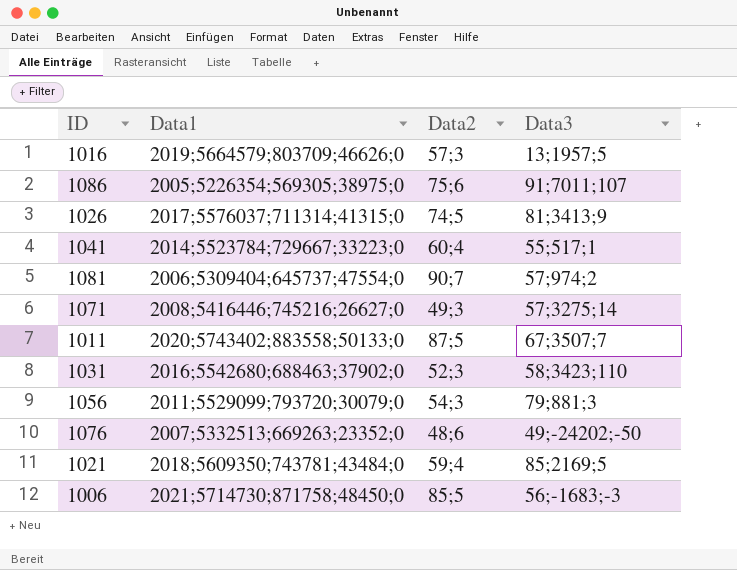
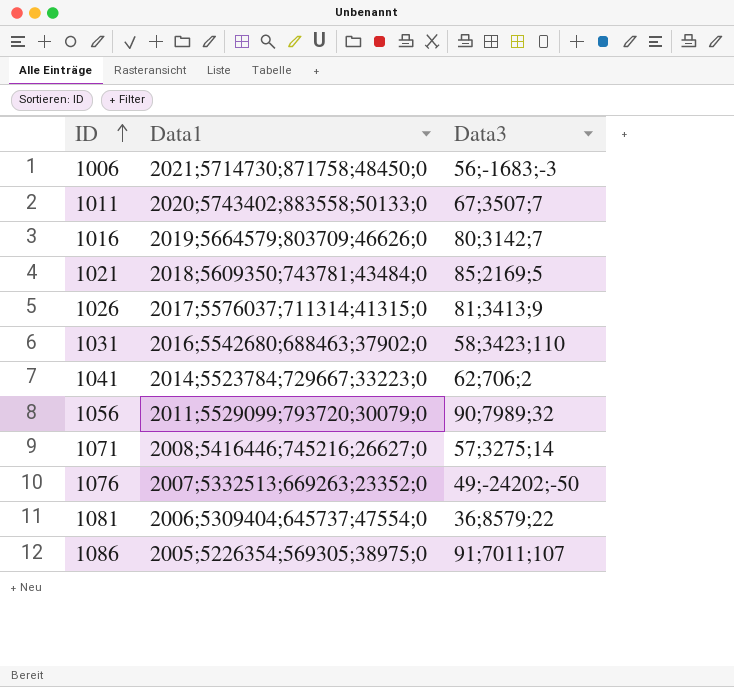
row order: none -> ID ascending
column Data2 | position: 3 -> none
1016 | Data3: 13;1957;5 -> 80;3142;7
1041 | Data3: 55;517;1 -> 62;706;2
1056 | Data3: 79;881;3 -> 90;7989;32
1081 | Data3: 57;974;2 -> 36;8579;22

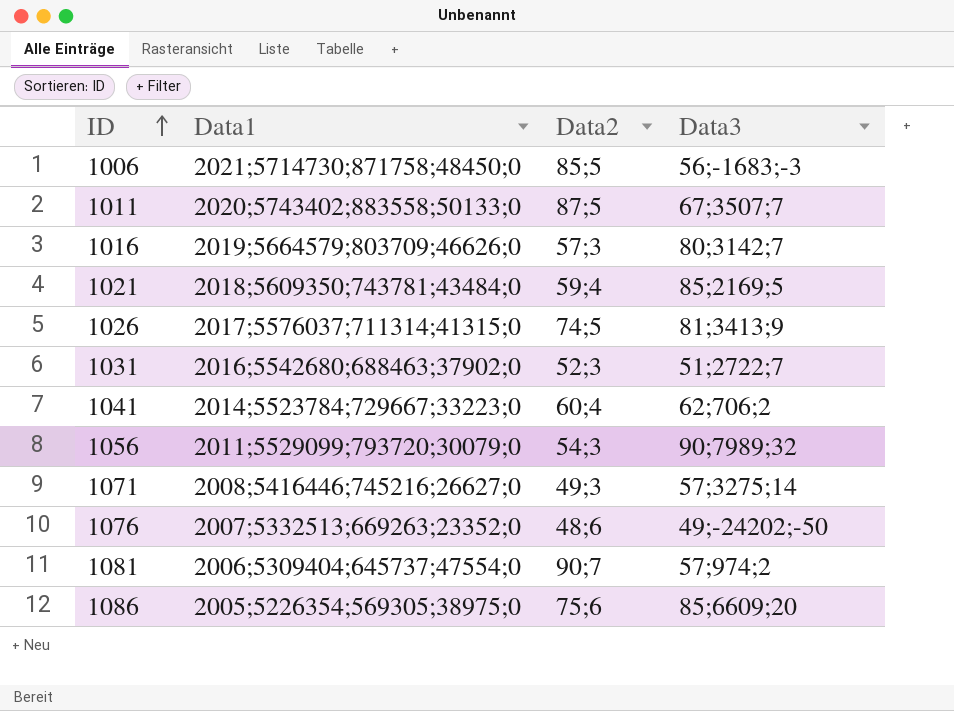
column Data2 | position: none -> 3
1031 | Data3: 58;3423;110 -> 51;2722;7
1081 | Data3: 36;8579;22 -> 57;974;2
1086 | Data3: 91;7011;107 -> 85;6609;20

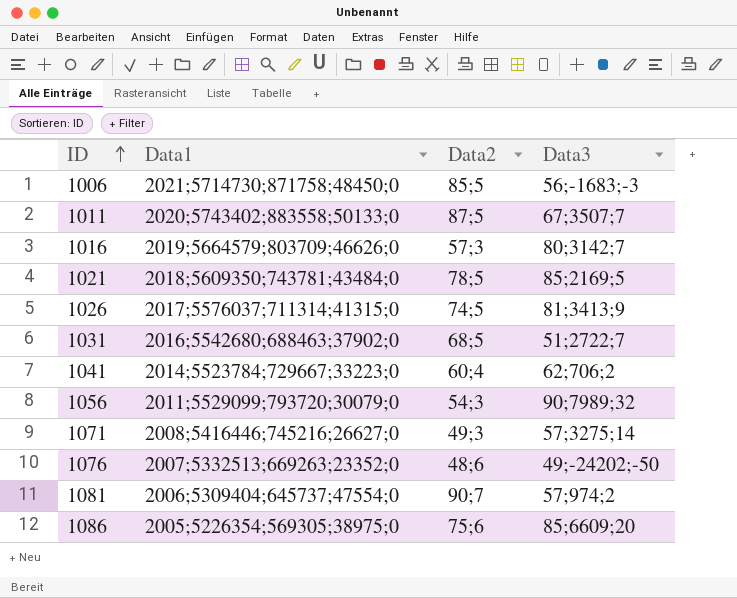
1021 | Data2: 59;4 -> 78;5
1031 | Data2: 52;3 -> 68;5

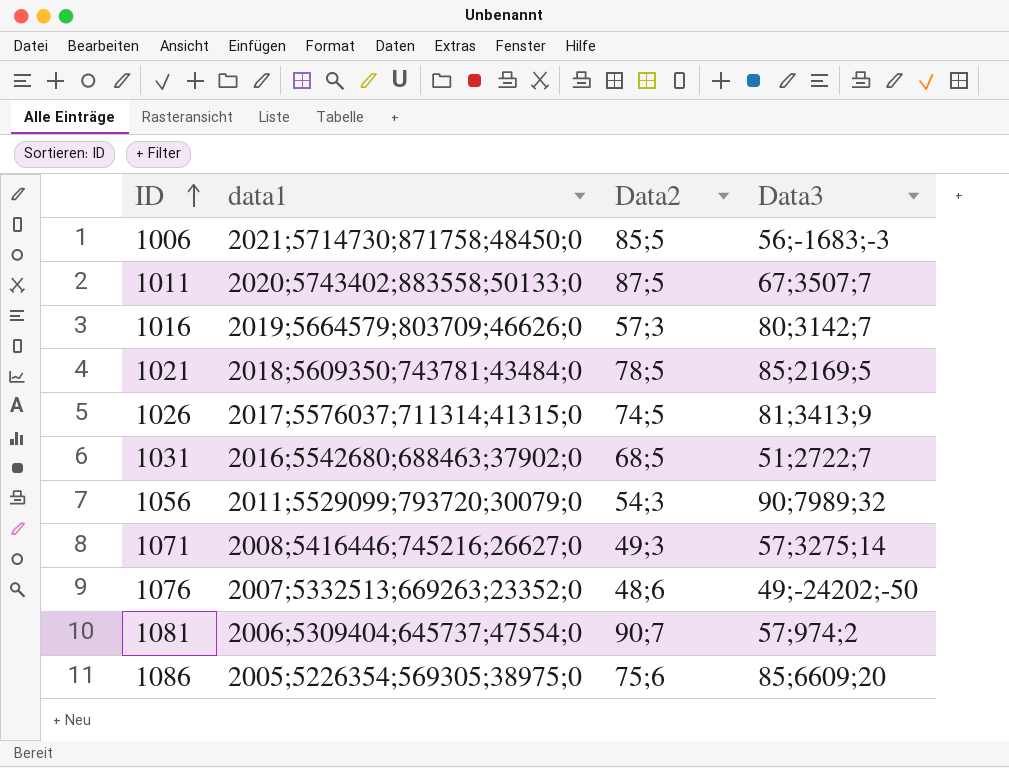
column name: Data1 -> data1
row 1041: 2014;5523784;729667;33223;0 | 60;4 | 62;706;2 -> none

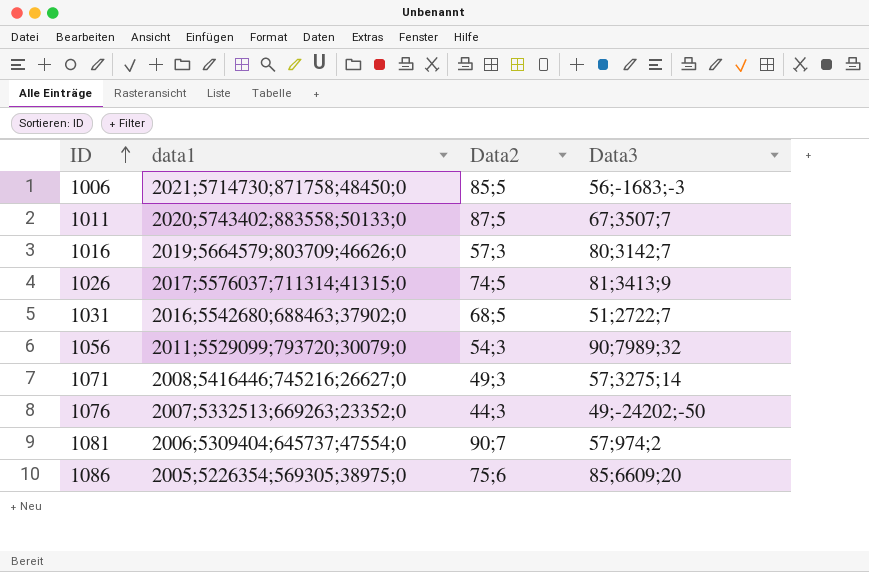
row 1021: 2018;5609350;743781;43484;0 | 78;5 | 85;2169;5 -> none
1076 | Data2: 48;6 -> 44;3

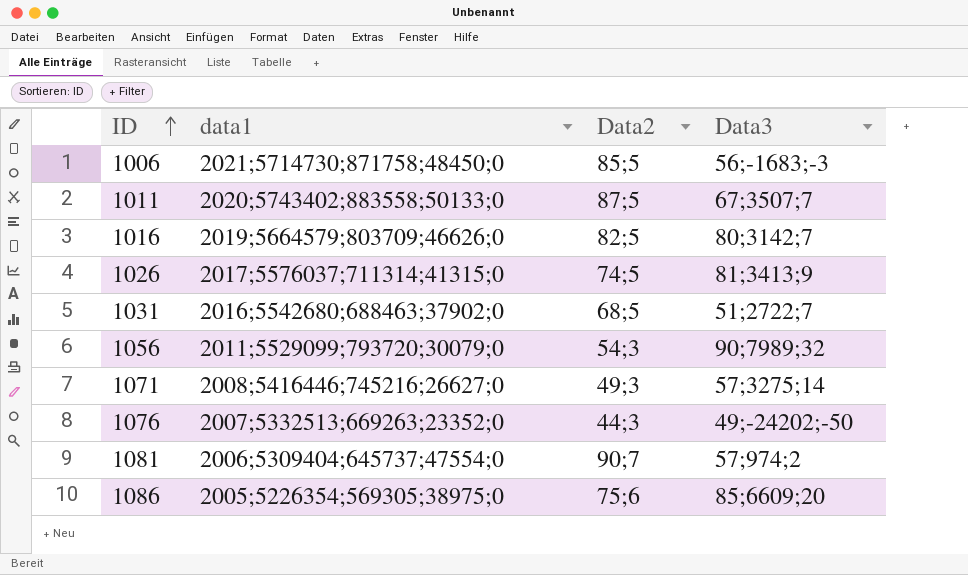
1016 | Data2: 57;3 -> 82;5

